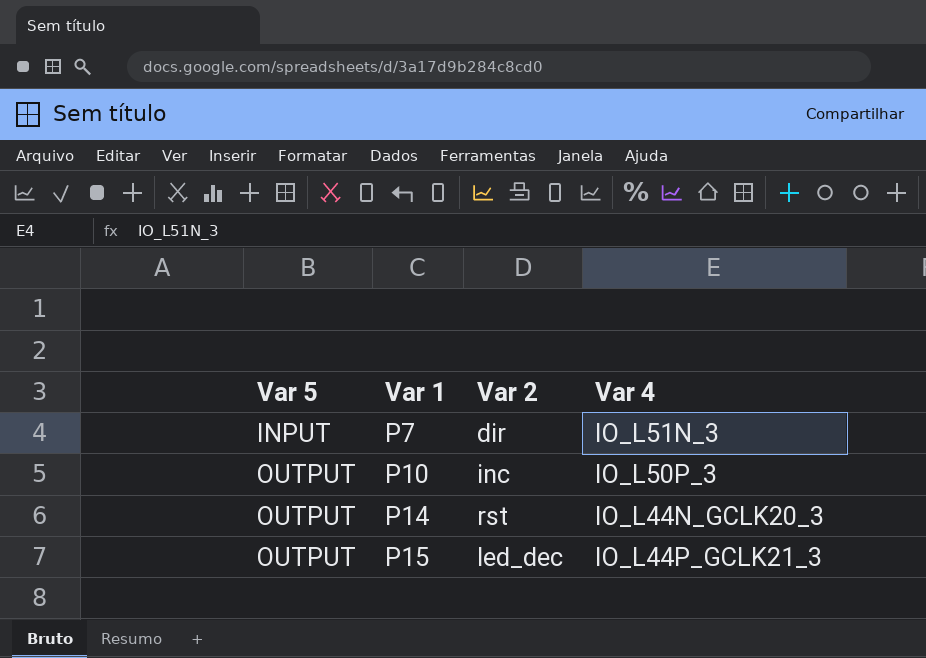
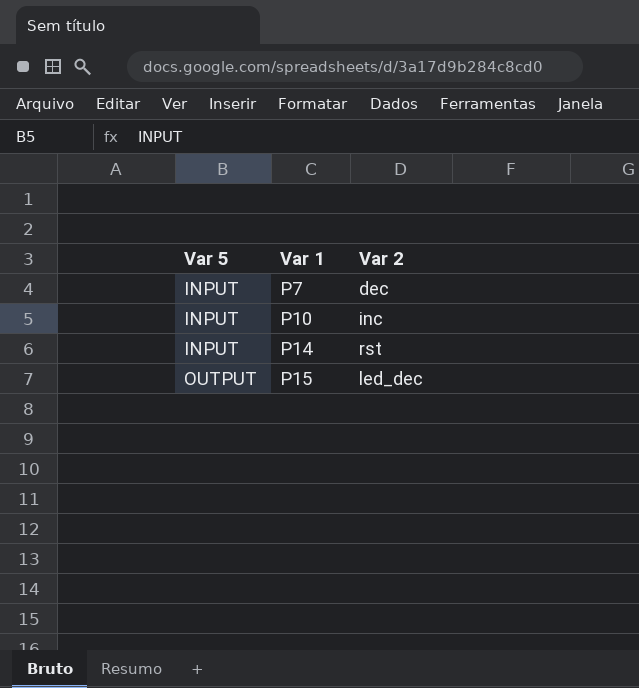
column Var 4 | position: 4 -> none
P7 | Var 2: dir -> dec
P10 | Var 5: OUTPUT -> INPUT
P14 | Var 5: OUTPUT -> INPUT

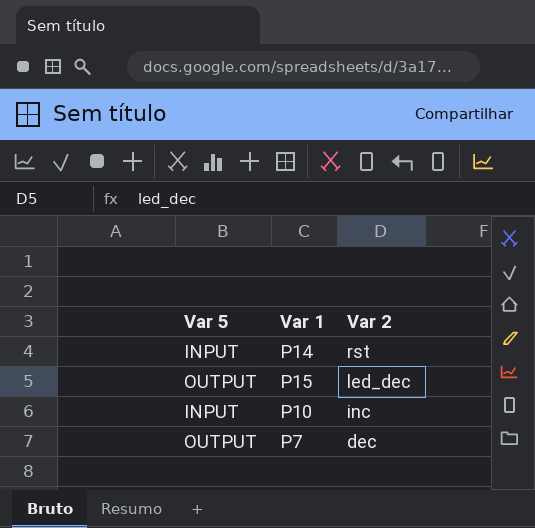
row order: Var 5 ascending -> Var 2 descending
P7 | Var 5: INPUT -> OUTPUT

